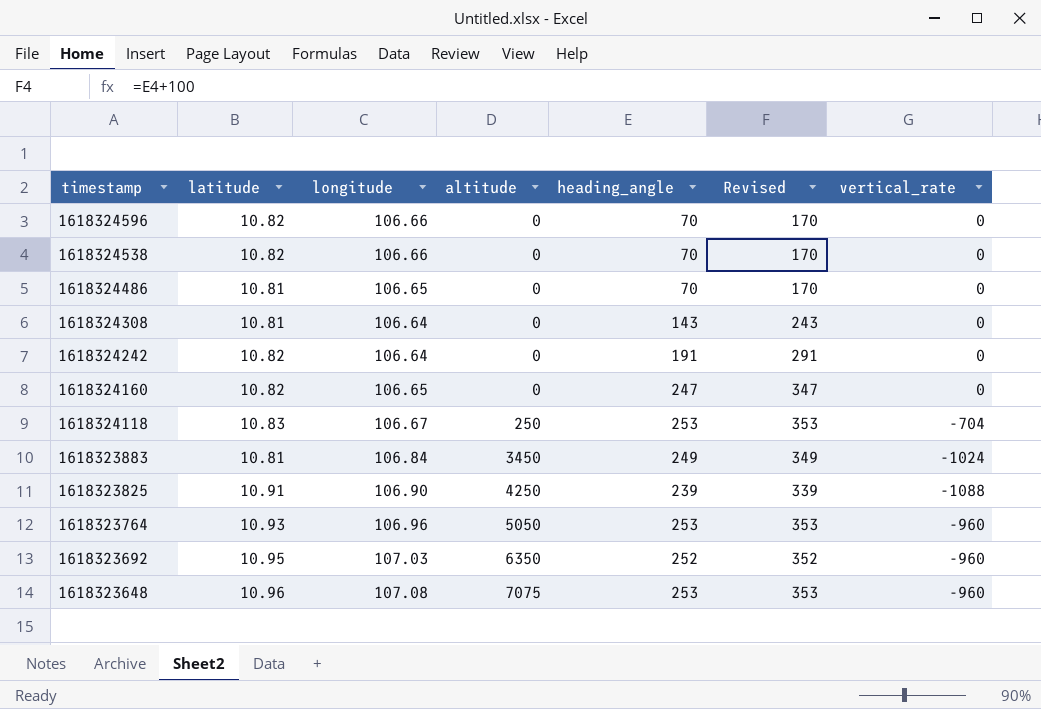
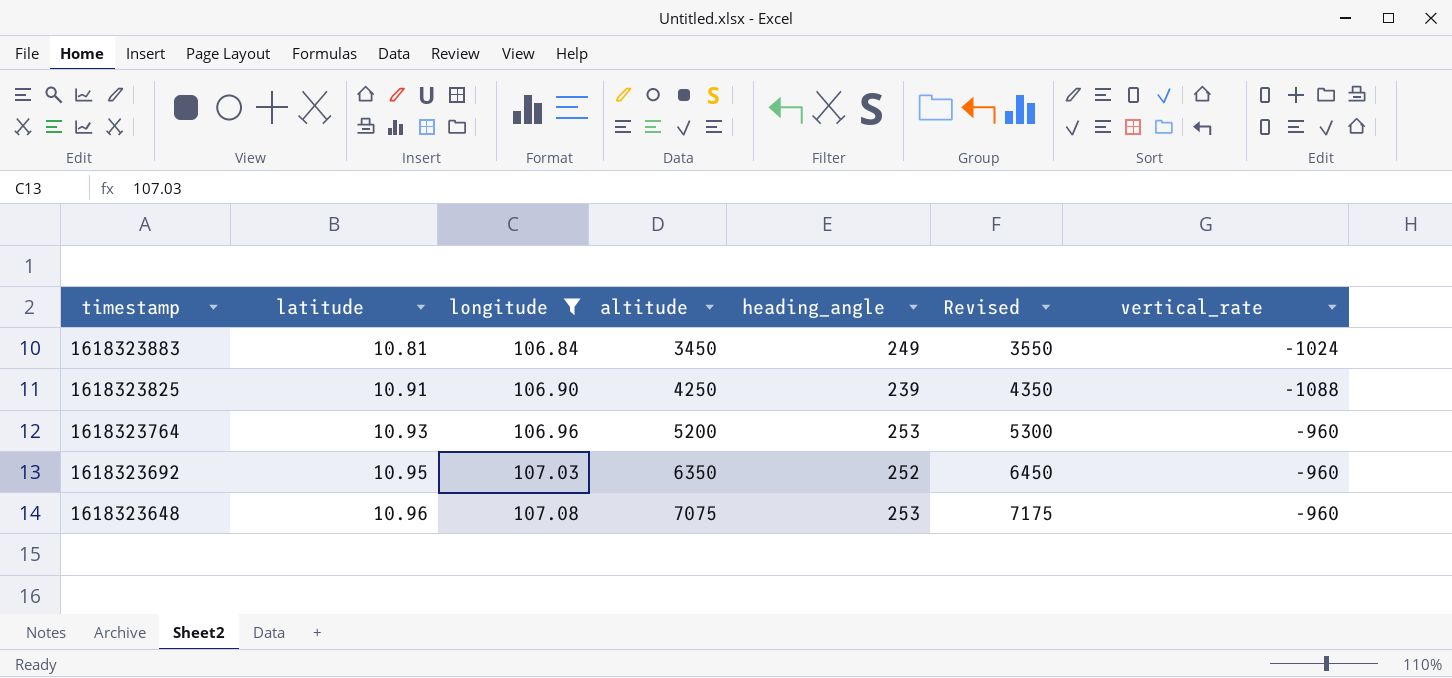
filter: none -> longitude >= 106.84
column Revised | formula: [heading_angle] + 100 -> [altitude] + 100
1618323764 | altitude: 5050 -> 5200

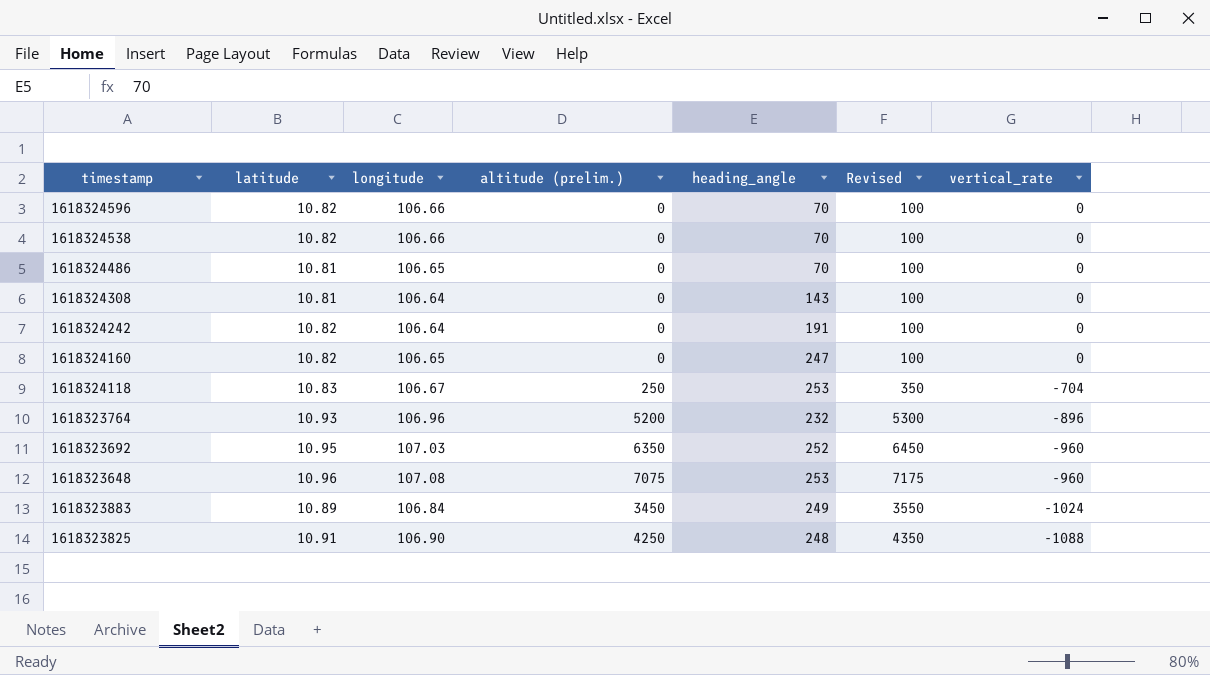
filter: longitude >= 106.84 -> none
row order: timestamp descending -> vertical_rate descending
column name: altitude -> altitude (prelim.)
1618323764 | heading_angle: 253 -> 232
1618323764 | vertical_rate: -960 -> -896
1618323883 | latitude: 10.81 -> 10.89
1618323825 | heading_angle: 239 -> 248

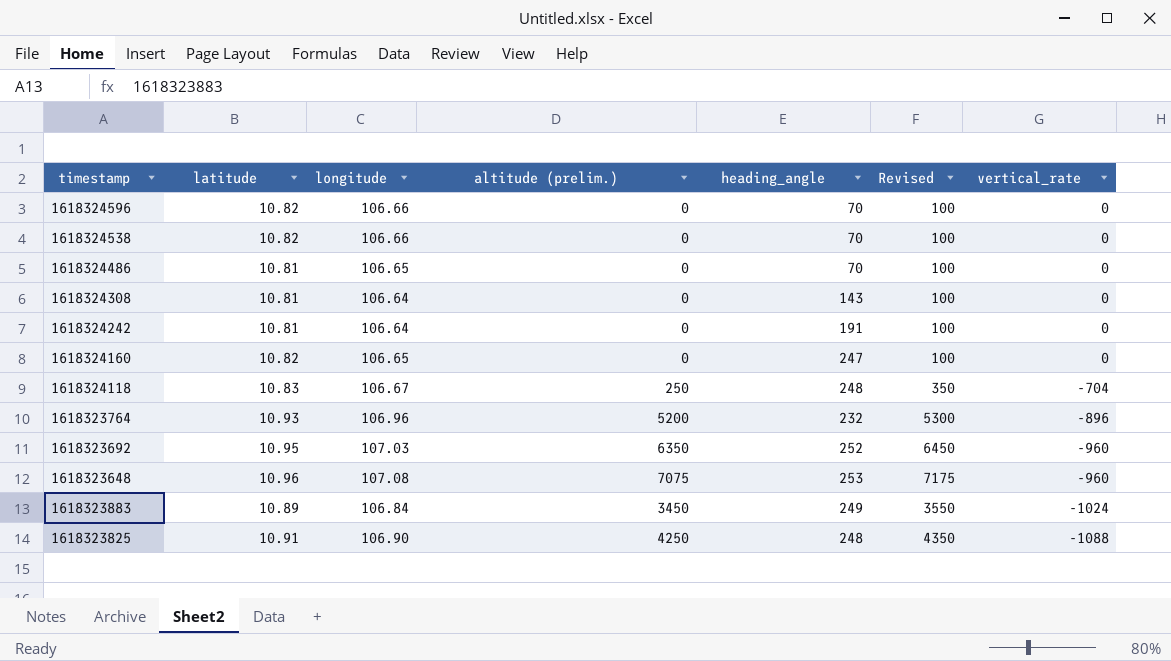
1618324242 | latitude: 10.82 -> 10.81
1618324118 | heading_angle: 253 -> 248

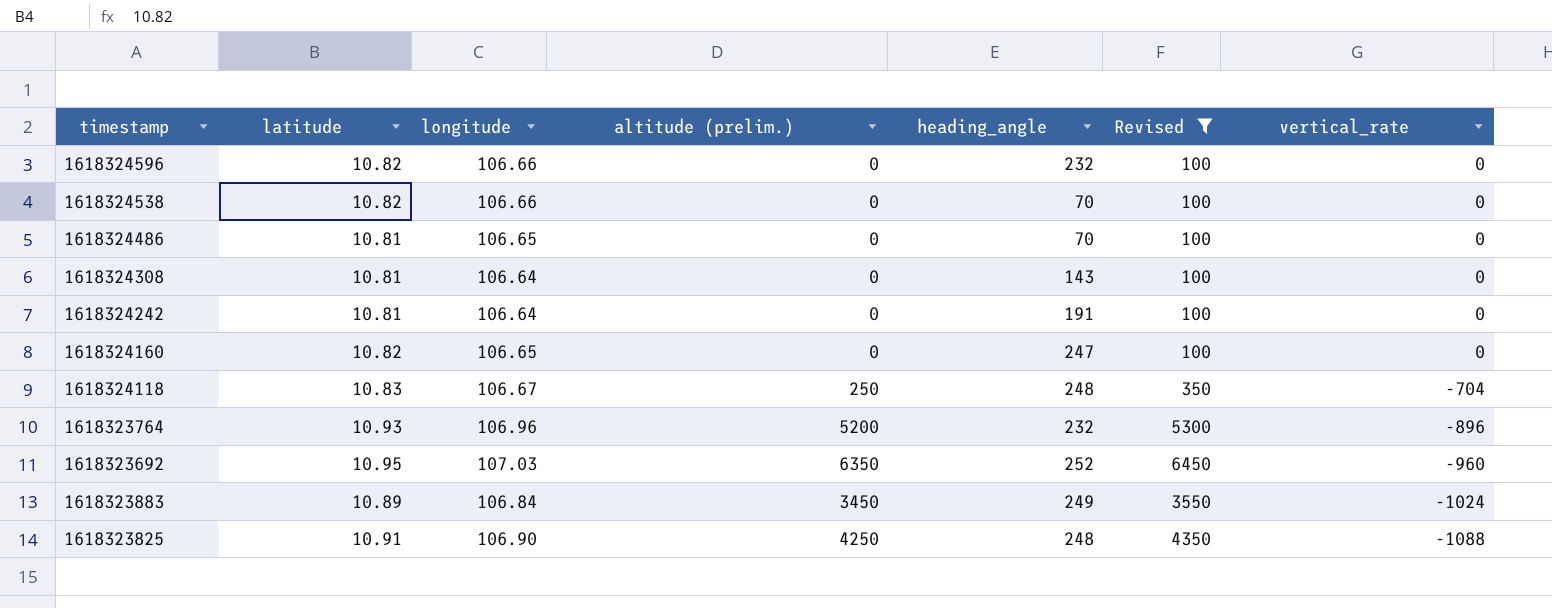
filter: none -> Revised != 7175
1618324596 | heading_angle: 70 -> 232

